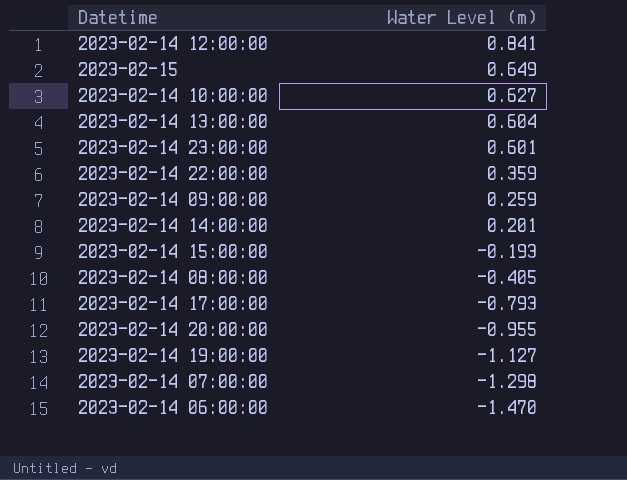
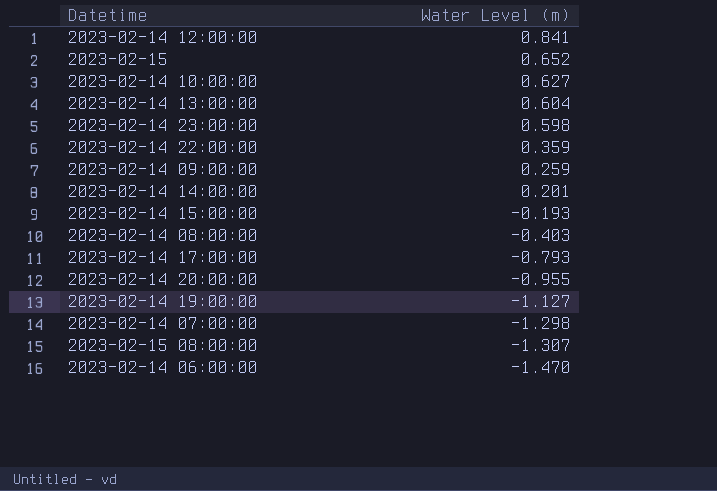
2023-02-15 | Water Level (m): 0.649 -> 0.652
2023-02-14 23:00:00 | Water Level (m): 0.601 -> 0.598
2023-02-14 08:00:00 | Water Level (m): -0.405 -> -0.403
row 2023-02-15 08:00:00: none -> -1.307

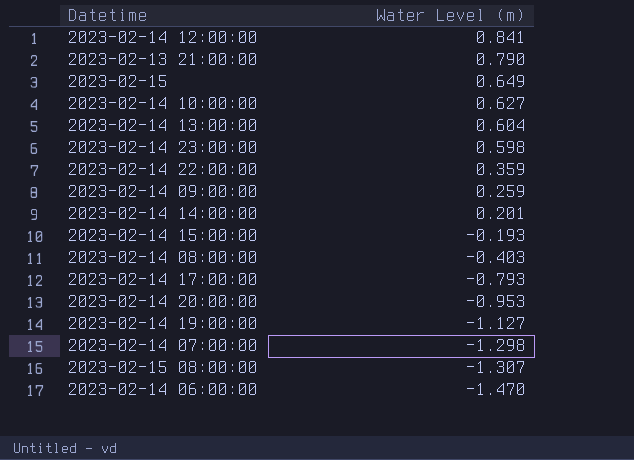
row 2023-02-13 21:00:00: none -> 0.790
2023-02-15 | Water Level (m): 0.652 -> 0.649
2023-02-14 20:00:00 | Water Level (m): -0.955 -> -0.953

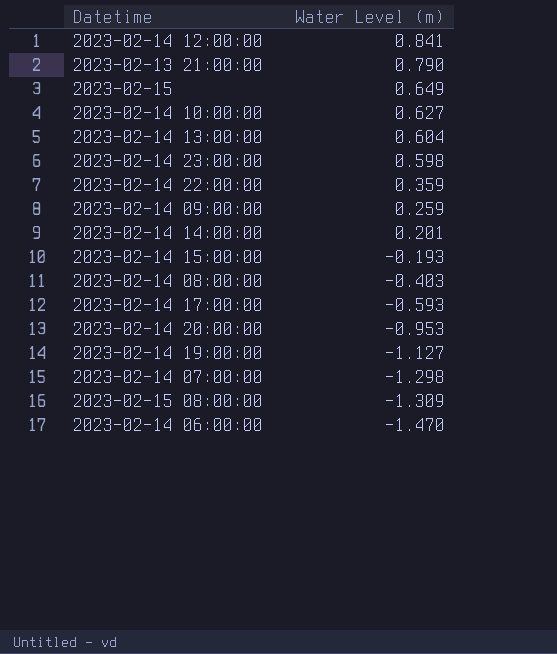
2023-02-14 17:00:00 | Water Level (m): -0.793 -> -0.593
2023-02-15 08:00:00 | Water Level (m): -1.307 -> -1.309

